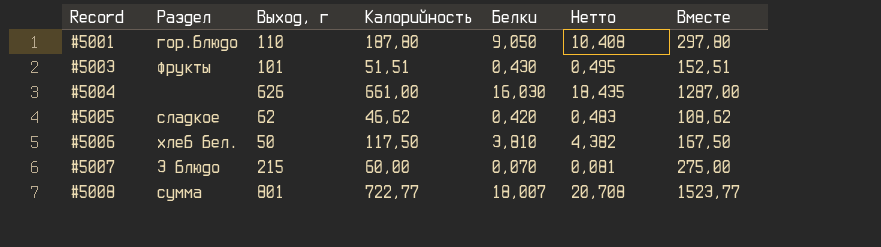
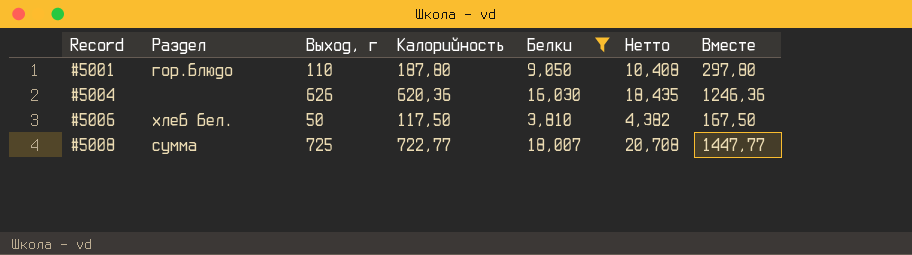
filter: none -> Белки >= 3,810
#5004 | Калорийность: 661,00 -> 620,36
#5004 | Вместе: 1287,00 -> 1246,36
#5008 | Выход, г: 801 -> 725
#5008 | Вместе: 1523,77 -> 1447,77

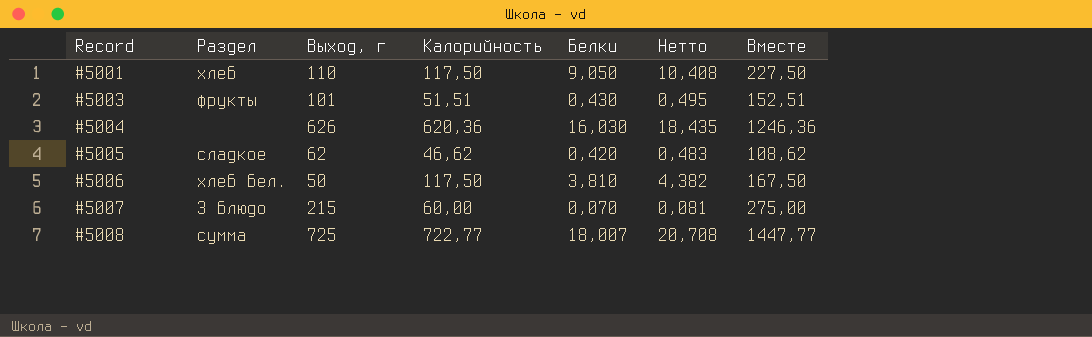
filter: Белки >= 3,810 -> none
#5001 | Раздел: гор.блюдо -> хлеб
#5001 | Калорийность: 187,80 -> 117,50
#5001 | Вместе: 297,80 -> 227,50

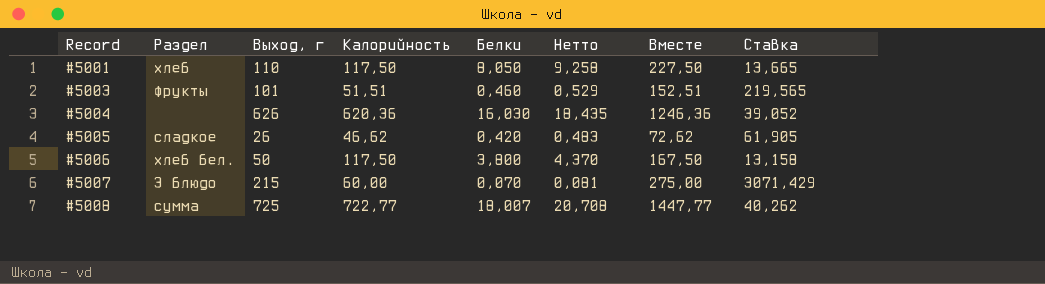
column Ставка | formula: none -> [Выход, г] / [Белки]
#5001 | Белки: 9,050 -> 8,050
#5001 | Нетто: 10,408 -> 9,258
#5003 | Белки: 0,430 -> 0,460
#5003 | Нетто: 0,495 -> 0,529
#5005 | Выход, г: 62 -> 26
#5005 | Вместе: 108,62 -> 72,62
#5006 | Белки: 3,810 -> 3,800
#5006 | Нетто: 4,382 -> 4,370

